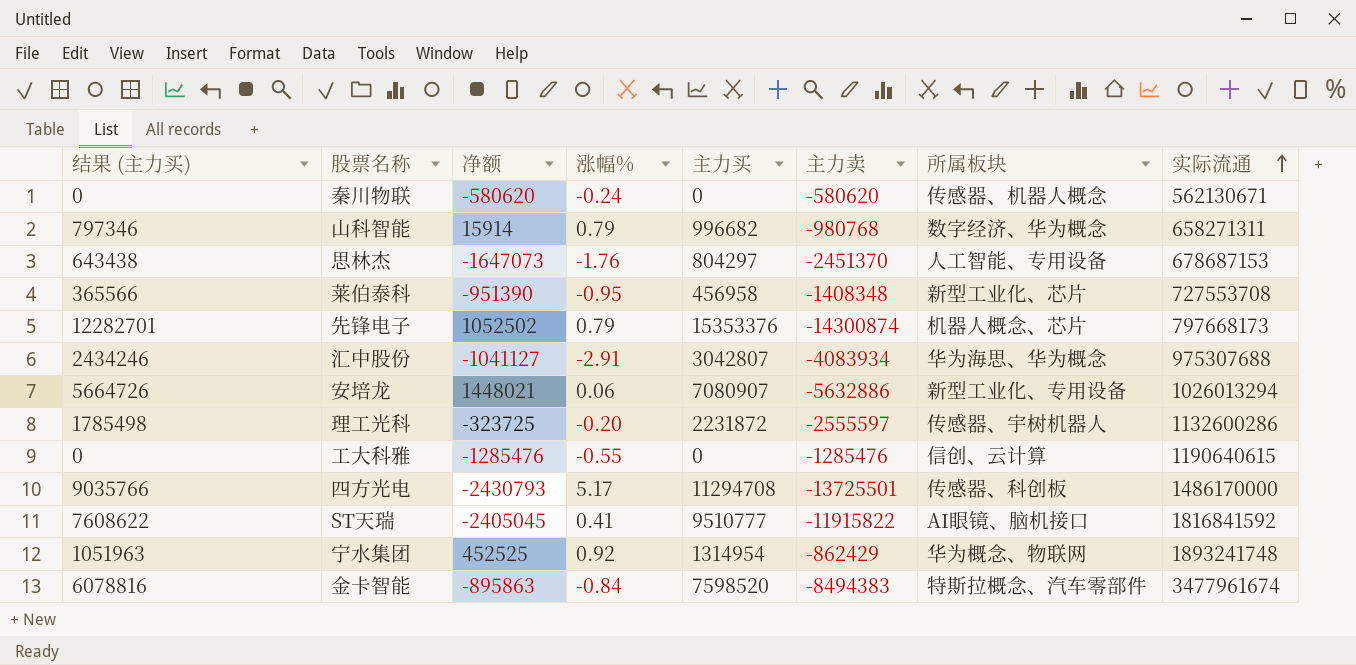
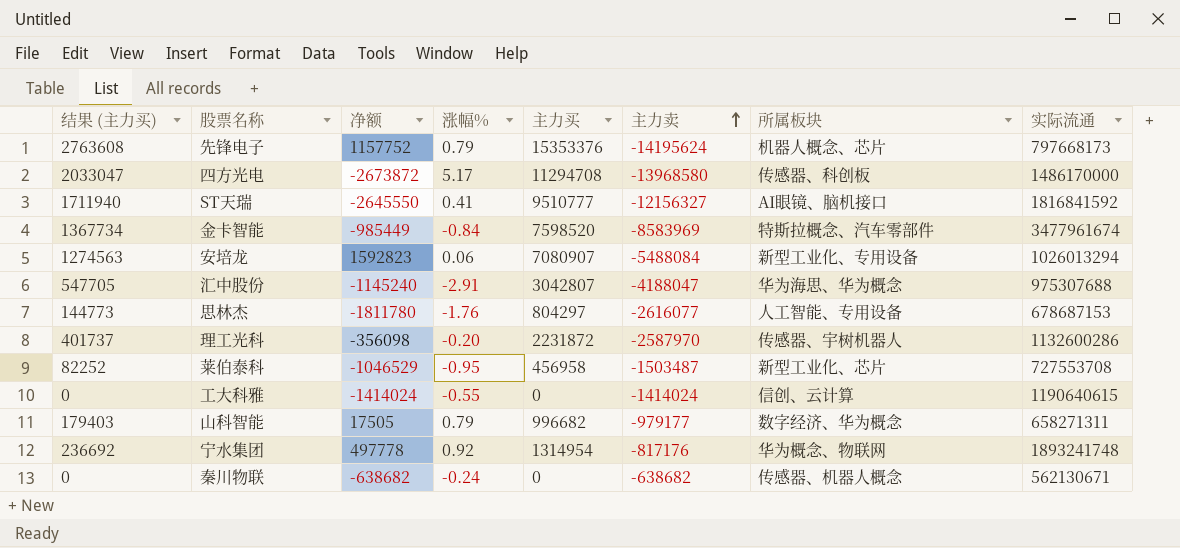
row order: 实际流通 ascending -> 主力卖 ascending
column 结果 (主力买) | formula: [主力买] * 0.8 -> [主力买] * 0.18
先锋电子 | 净额: 1052502 -> 1157752
先锋电子 | 主力卖: -14300874 -> -14195624
四方光电 | 净额: -2430793 -> -2673872
四方光电 | 主力卖: -13725501 -> -13968580
ST天瑞 | 净额: -2405045 -> -2645550
ST天瑞 | 主力卖: -11915822 -> -12156327
金卡智能 | 净额: -895863 -> -985449
金卡智能 | 主力卖: -8494383 -> -8583969
安培龙 | 净额: 1448021 -> 1592823
安培龙 | 主力卖: -5632886 -> -5488084
汇中股份 | 净额: -1041127 -> -1145240
汇中股份 | 主力卖: -4083934 -> -4188047
思林杰 | 净额: -1647073 -> -1811780
思林杰 | 主力卖: -2451370 -> -2616077
理工光科 | 净额: -323725 -> -356098
理工光科 | 主力卖: -2555597 -> -2587970
莱伯泰科 | 净额: -951390 -> -1046529
莱伯泰科 | 主力卖: -1408348 -> -1503487
工大科雅 | 净额: -1285476 -> -1414024
工大科雅 | 主力卖: -1285476 -> -1414024
山科智能 | 净额: 15914 -> 17505
山科智能 | 主力卖: -980768 -> -979177
宁水集团 | 净额: 452525 -> 497778
宁水集团 | 主力卖: -862429 -> -817176
秦川物联 | 净额: -580620 -> -638682
秦川物联 | 主力卖: -580620 -> -638682

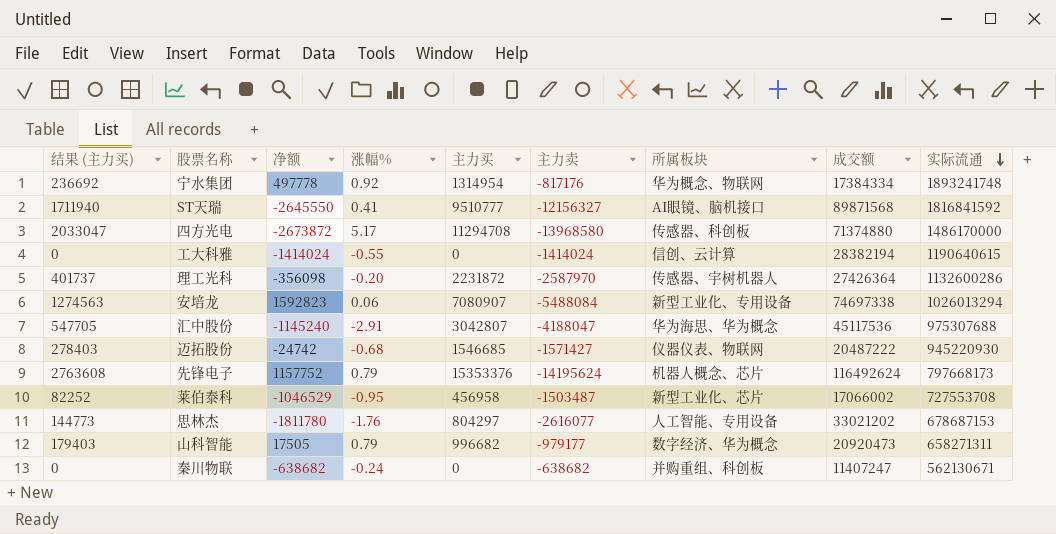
row order: 主力卖 ascending -> 实际流通 descending
column 成交额 | position: none -> 8
row 金卡智能: 1367734 | -985449 | -0.84 | 7598520 | -8583969 | 特斯拉概念、汽车零部件 | 3477961674 -> none
row 迈拓股份: none -> 278403 | -24742 | -0.68 | 1546685 | -1571427 | 仪器仪表、物联网 | 20487222 | 945220930
秦川物联 | 所属板块: 传感器、机器人概念 -> 并购重组、科创板

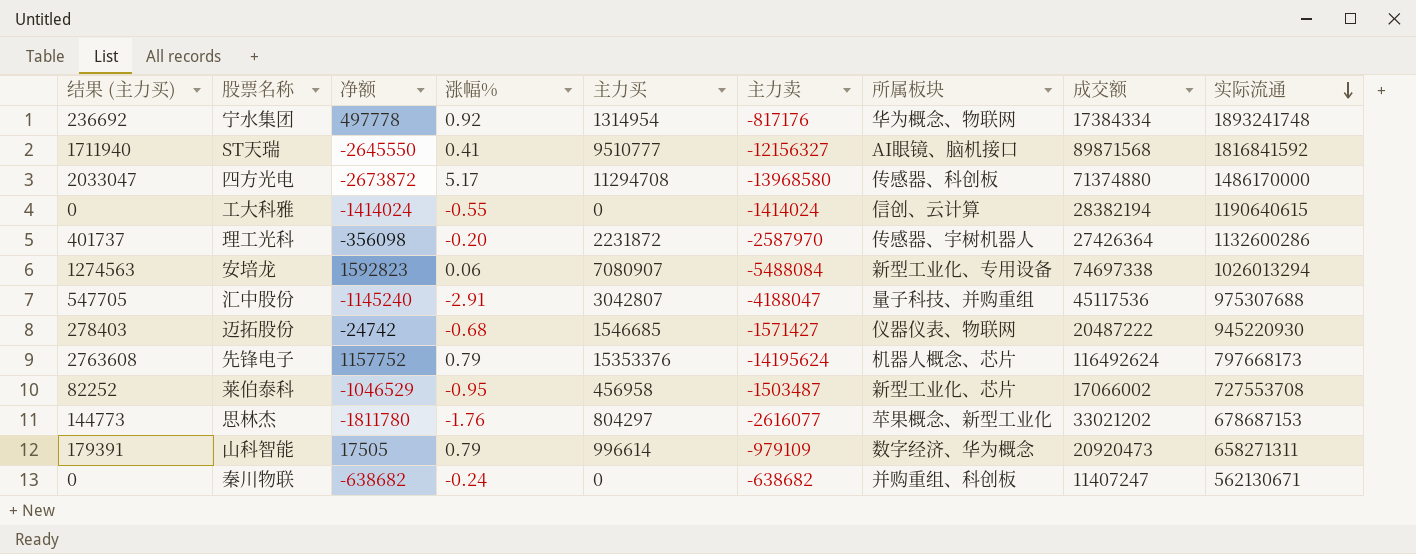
汇中股份 | 所属板块: 华为海思、华为概念 -> 量子科技、并购重组
思林杰 | 所属板块: 人工智能、专用设备 -> 苹果概念、新型工业化
山科智能 | 结果 (主力买): 179403 -> 179391
山科智能 | 主力买: 996682 -> 996614
山科智能 | 主力卖: -979177 -> -979109

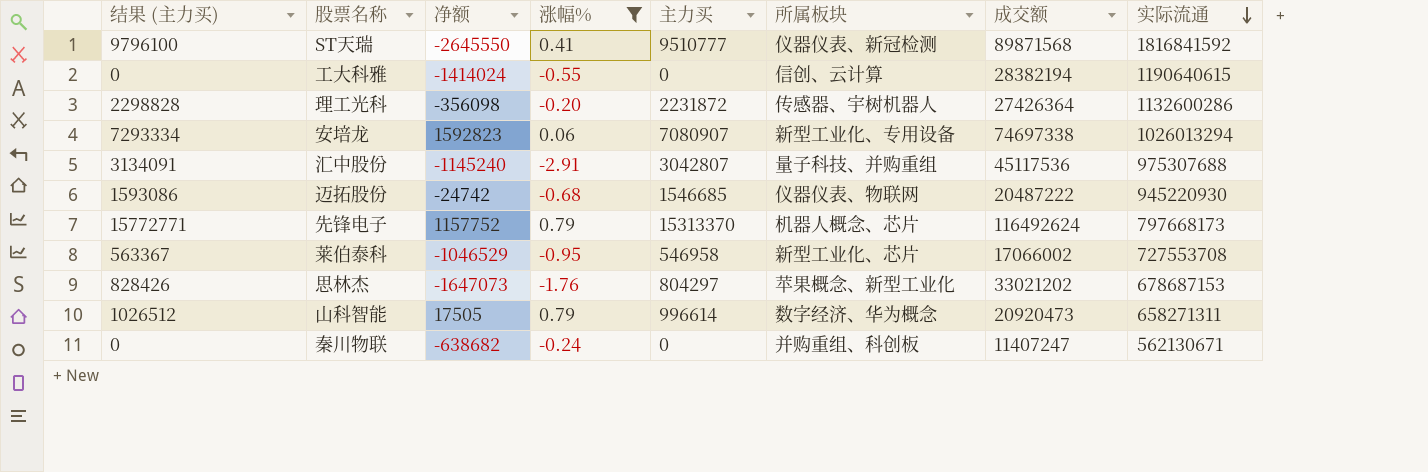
filter: none -> 涨幅% <= 0.79
column 主力卖 | formula: [净额] - [主力买] -> none
column 结果 (主力买) | formula: [主力买] * 0.18 -> [主力买] * 1.03
ST天瑞 | 所属板块: AI眼镜、脑机接口 -> 仪器仪表、新冠检测
先锋电子 | 主力买: 15353376 -> 15313370
莱伯泰科 | 主力买: 456958 -> 546958
思林杰 | 净额: -1811780 -> -1647073

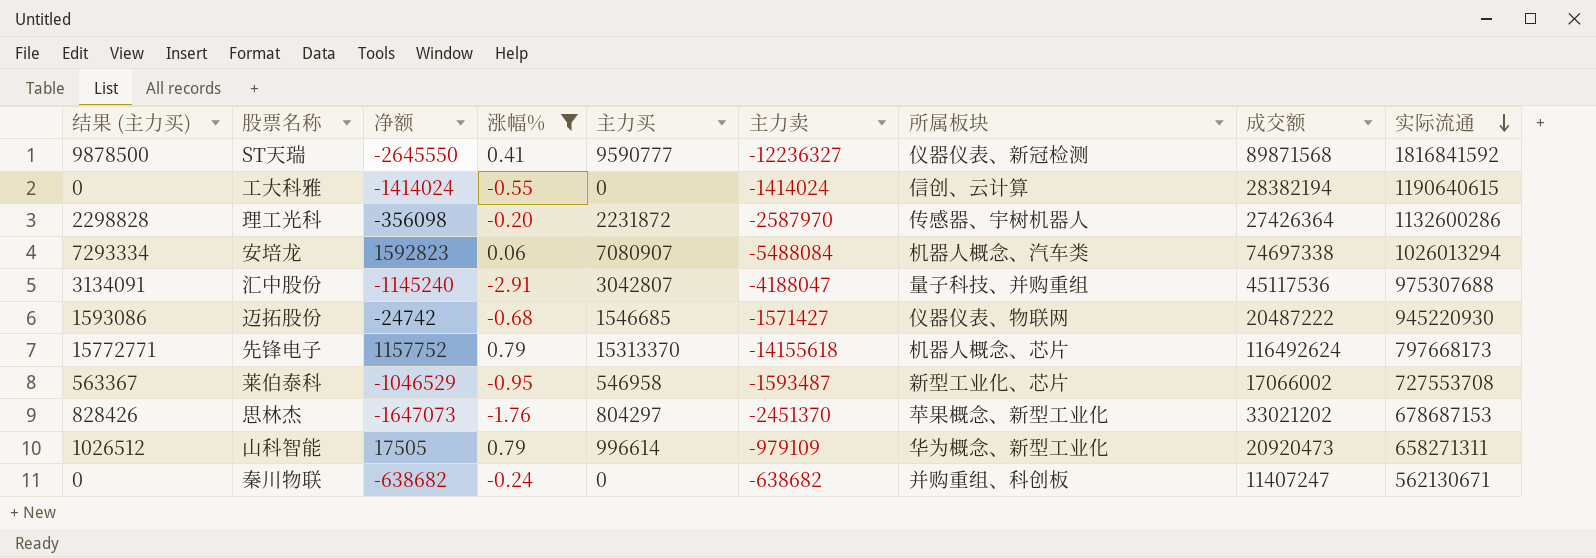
column 主力卖 | formula: none -> [净额] - [主力买]
ST天瑞 | 结果 (主力买): 9796100 -> 9878500
ST天瑞 | 主力买: 9510777 -> 9590777
安培龙 | 所属板块: 新型工业化、专用设备 -> 机器人概念、汽车类
山科智能 | 所属板块: 数字经济、华为概念 -> 华为概念、新型工业化

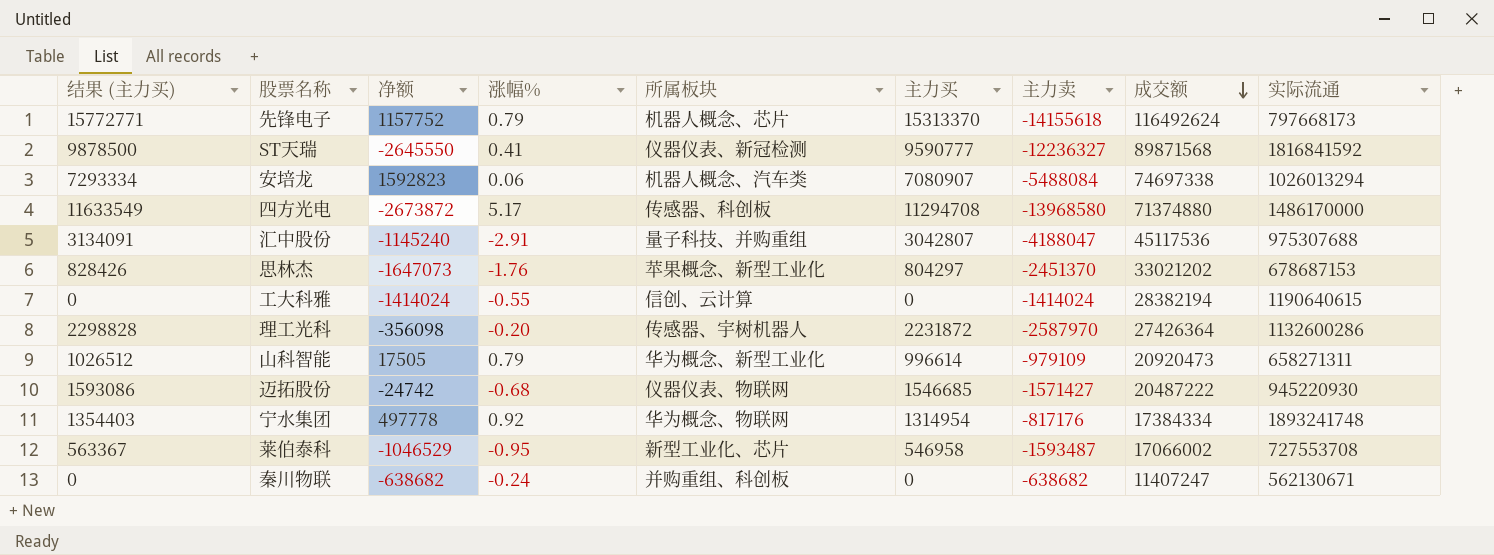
filter: 涨幅% <= 0.79 -> none
row order: 实际流通 descending -> 成交额 descending
column 所属板块 | position: 7 -> 5

